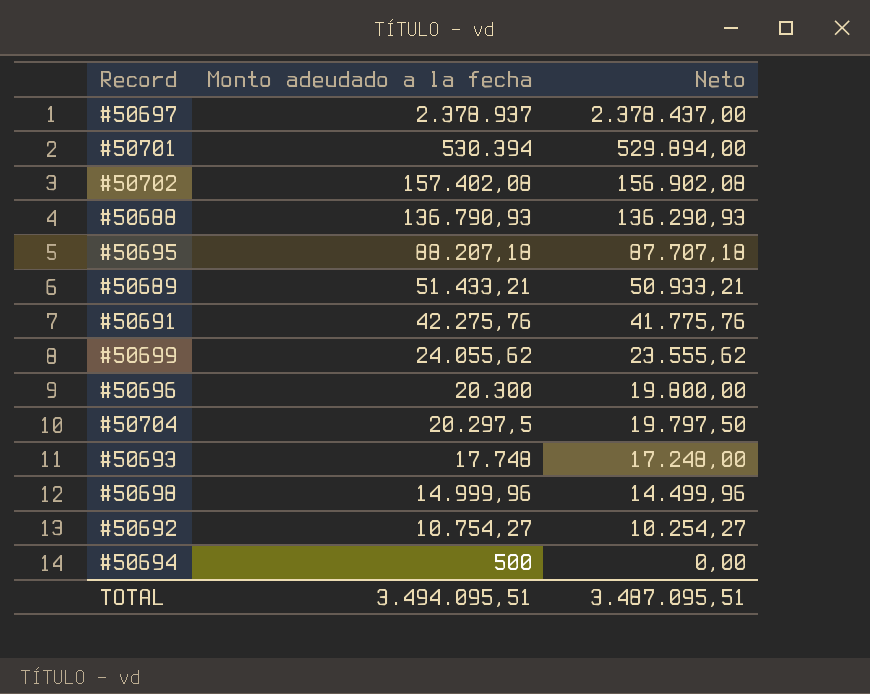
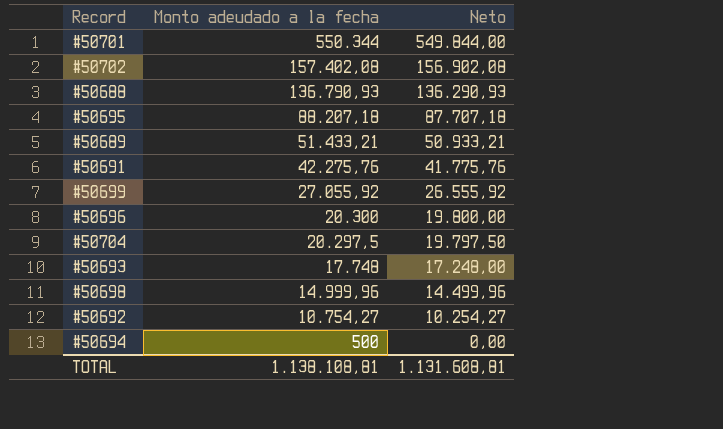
row #50697: 2.378.937 | 2.378.437,00 -> none
#50701 | Monto adeudado a la fecha: 530.394 -> 550.344
#50701 | Neto: 529.894,00 -> 549.844,00
#50699 | Monto adeudado a la fecha: 24.055,62 -> 27.055,92
#50699 | Neto: 23.555,62 -> 26.555,92
TOTAL | Monto adeudado a la fecha: 3.494.095,51 -> 1.138.108,81
TOTAL | Neto: 3.487.095,51 -> 1.131.608,81

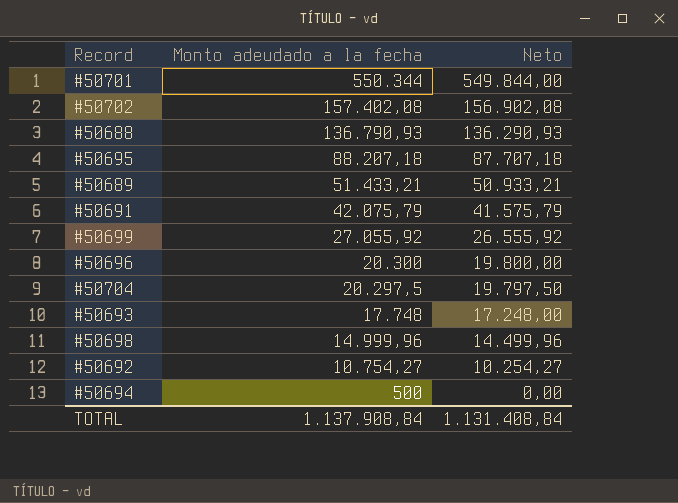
#50691 | Monto adeudado a la fecha: 42.275,76 -> 42.075,79
#50691 | Neto: 41.775,76 -> 41.575,79
TOTAL | Monto adeudado a la fecha: 1.138.108,81 -> 1.137.908,84
TOTAL | Neto: 1.131.608,81 -> 1.131.408,84

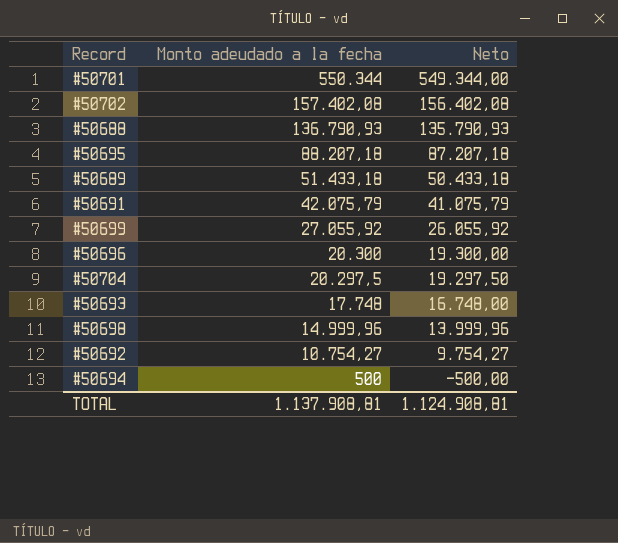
column Neto | formula: [Monto adeudado a la fecha] - 500 -> [Monto adeudado a la fecha] - 1000
#50689 | Monto adeudado a la fecha: 51.433,21 -> 51.433,18
TOTAL | Monto adeudado a la fecha: 1.137.908,84 -> 1.137.908,81
TOTAL | Neto: 1.131.408,84 -> 1.124.908,81

